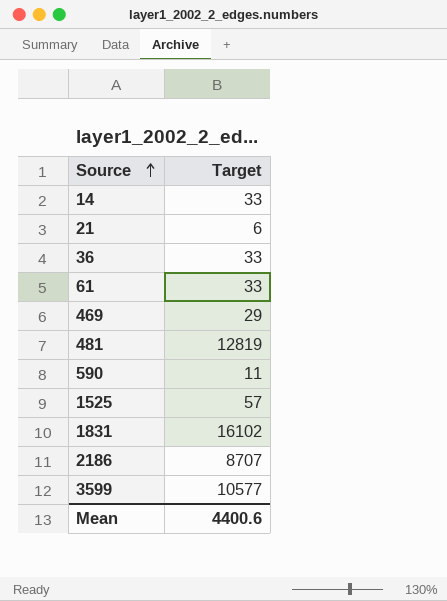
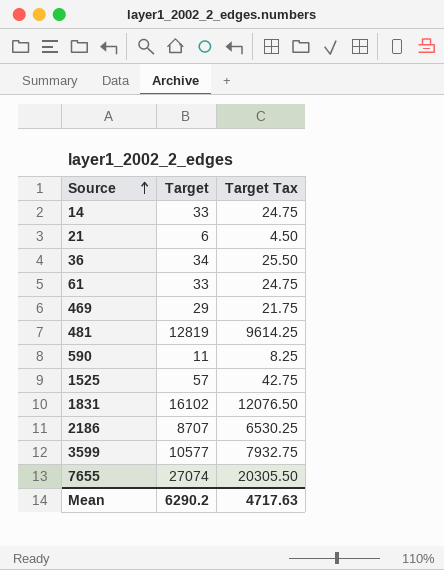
column Target Tax | formula: none -> [Target] * 0.75
36 | Target: 33 -> 34
row 7655: none -> 27074 | 20305.50
Mean | Target: 4400.6 -> 6290.2

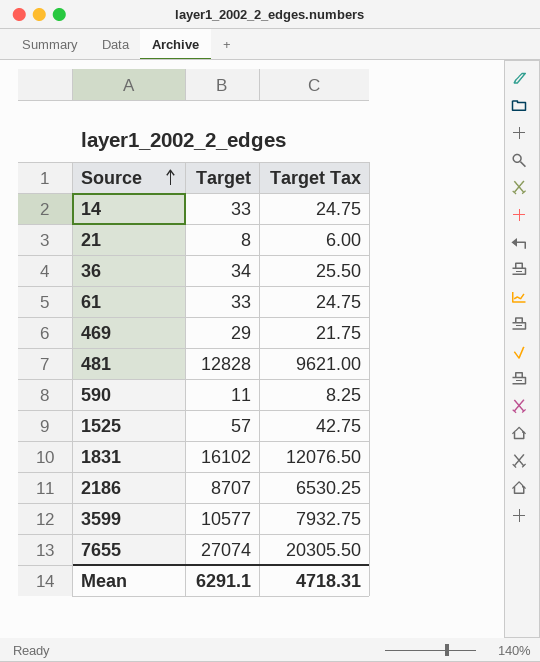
21 | Target: 6 -> 8
21 | Target Tax: 4.50 -> 6.00
481 | Target: 12819 -> 12828
481 | Target Tax: 9614.25 -> 9621.00
Mean | Target: 6290.2 -> 6291.1
Mean | Target Tax: 4717.63 -> 4718.31

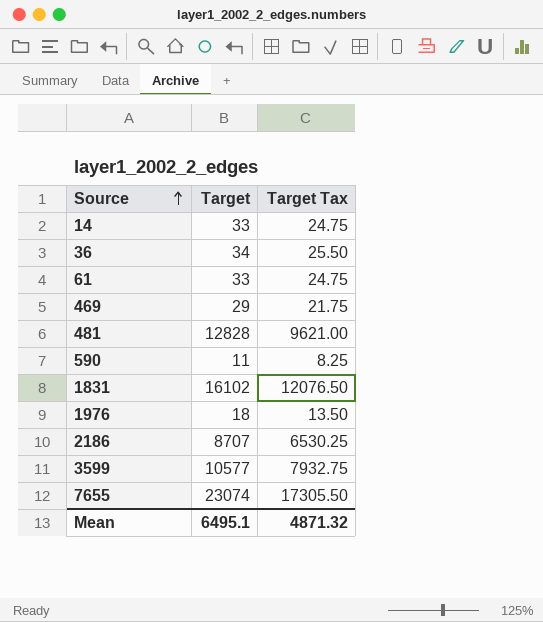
row 21: 8 | 6.00 -> none
row 1525: 57 | 42.75 -> none
row 1976: none -> 18 | 13.50
7655 | Target: 27074 -> 23074
7655 | Target Tax: 20305.50 -> 17305.50
Mean | Target: 6291.1 -> 6495.1
Mean | Target Tax: 4718.31 -> 4871.32

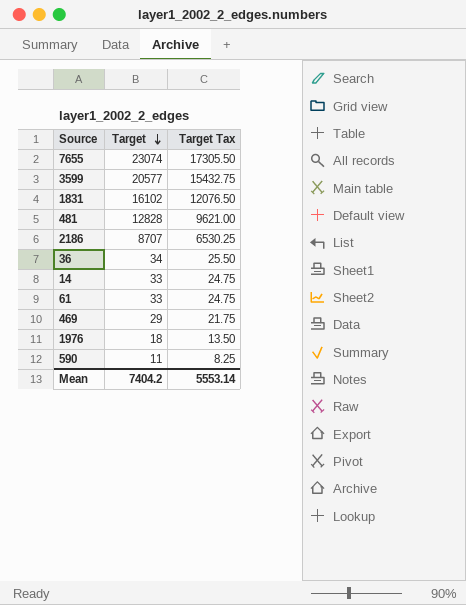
row order: Source ascending -> Target descending
3599 | Target: 10577 -> 20577
3599 | Target Tax: 7932.75 -> 15432.75
Mean | Target: 6495.1 -> 7404.2
Mean | Target Tax: 4871.32 -> 5553.14

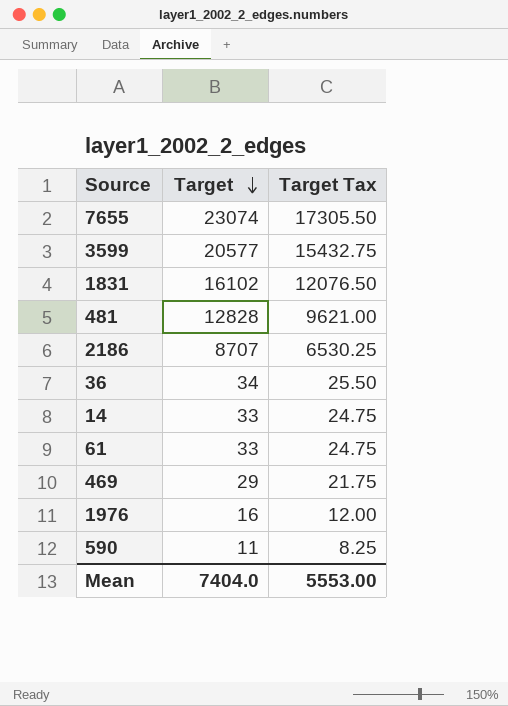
1976 | Target: 18 -> 16
1976 | Target Tax: 13.50 -> 12.00
Mean | Target: 7404.2 -> 7404.0
Mean | Target Tax: 5553.14 -> 5553.00

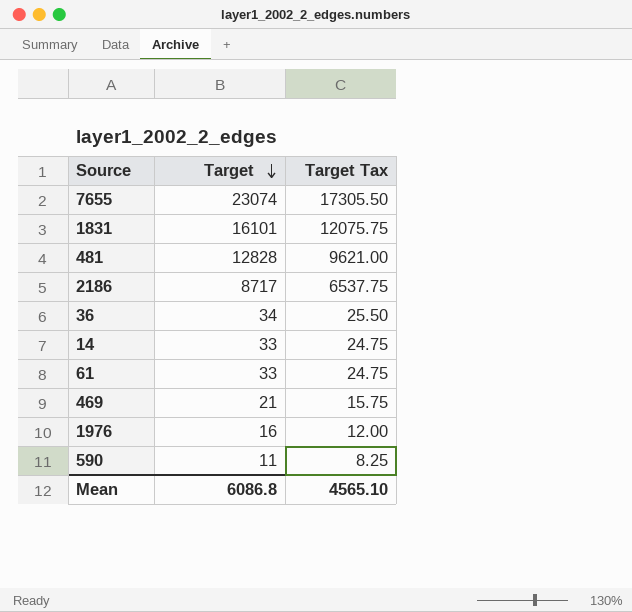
row 3599: 20577 | 15432.75 -> none
1831 | Target: 16102 -> 16101
1831 | Target Tax: 12076.50 -> 12075.75
2186 | Target: 8707 -> 8717
2186 | Target Tax: 6530.25 -> 6537.75
469 | Target: 29 -> 21
469 | Target Tax: 21.75 -> 15.75
Mean | Target: 7404.0 -> 6086.8
Mean | Target Tax: 5553.00 -> 4565.10

